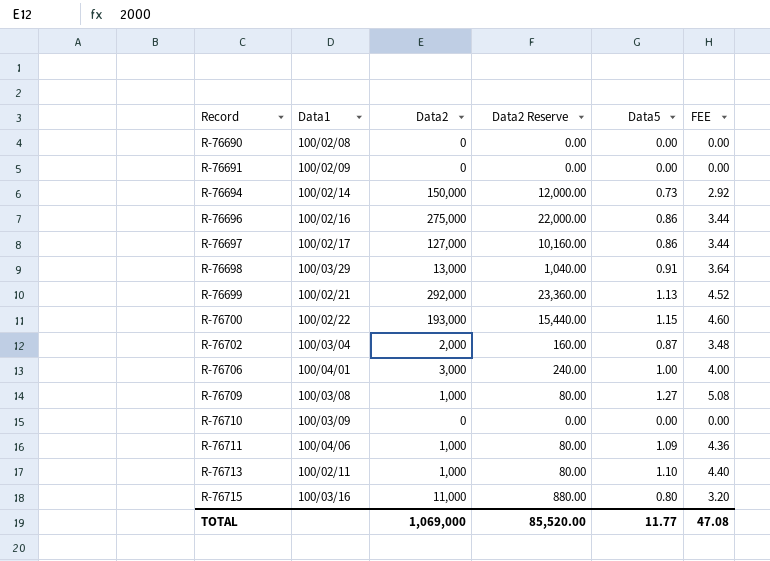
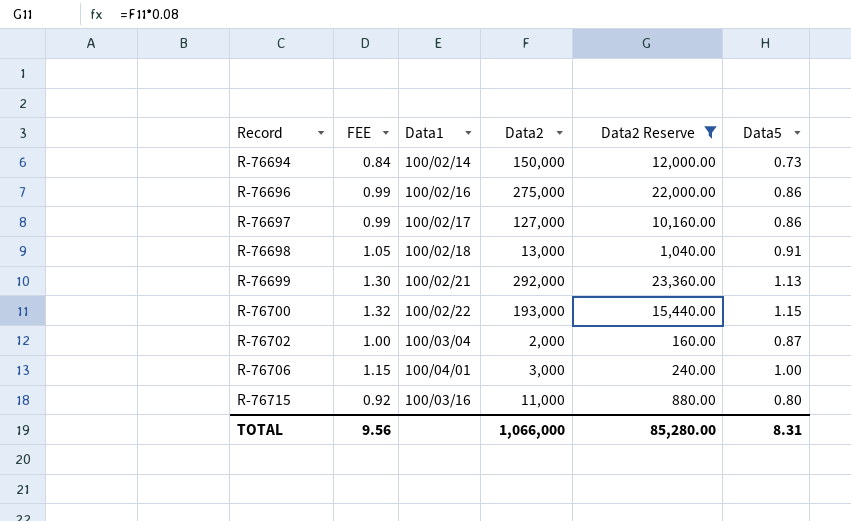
filter: none -> Data2 Reserve >= 160.00
column FEE | formula: [Data5] * 4 -> [Data5] * 1.15
column FEE | position: 6 -> 2
R-76698 | Data1: 100/03/29 -> 100/02/18
TOTAL | FEE: 47.08 -> 9.56
TOTAL | Data2: 1,069,000 -> 1,066,000
TOTAL | Data2 Reserve: 85,520.00 -> 85,280.00
TOTAL | Data5: 11.77 -> 8.31

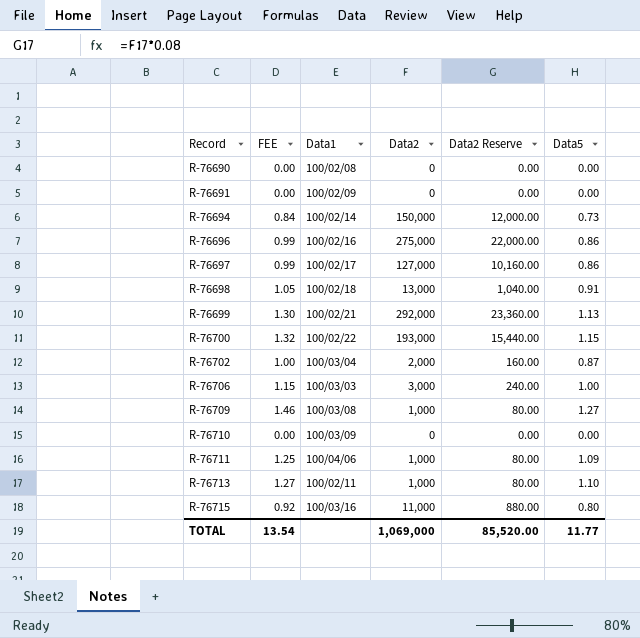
filter: Data2 Reserve >= 160.00 -> none
R-76706 | Data1: 100/04/01 -> 100/03/03
TOTAL | FEE: 9.56 -> 13.54
TOTAL | Data2: 1,066,000 -> 1,069,000
TOTAL | Data2 Reserve: 85,280.00 -> 85,520.00
TOTAL | Data5: 8.31 -> 11.77

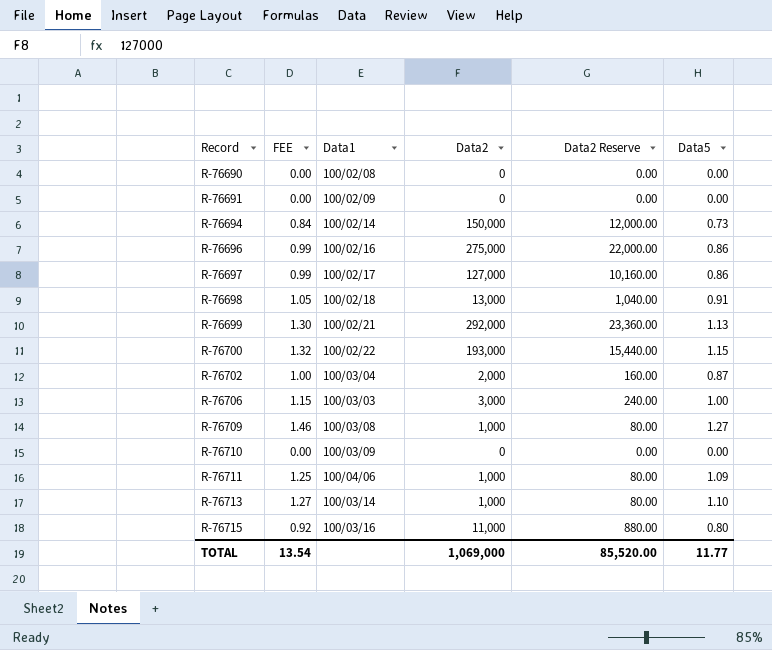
R-76713 | Data1: 100/02/11 -> 100/03/14

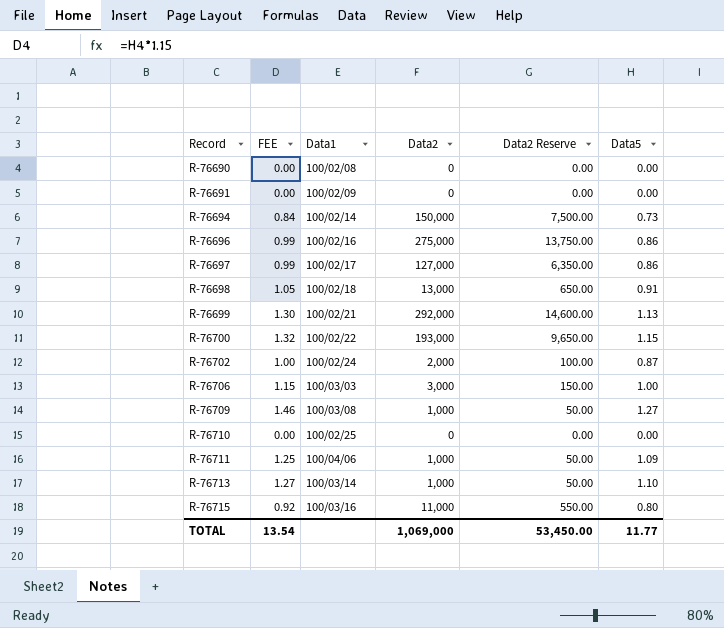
column Data2 Reserve | formula: [Data2] * 0.08 -> [Data2] * 0.05
R-76702 | Data1: 100/03/04 -> 100/02/24
R-76710 | Data1: 100/03/09 -> 100/02/25
TOTAL | Data2 Reserve: 85,520.00 -> 53,450.00

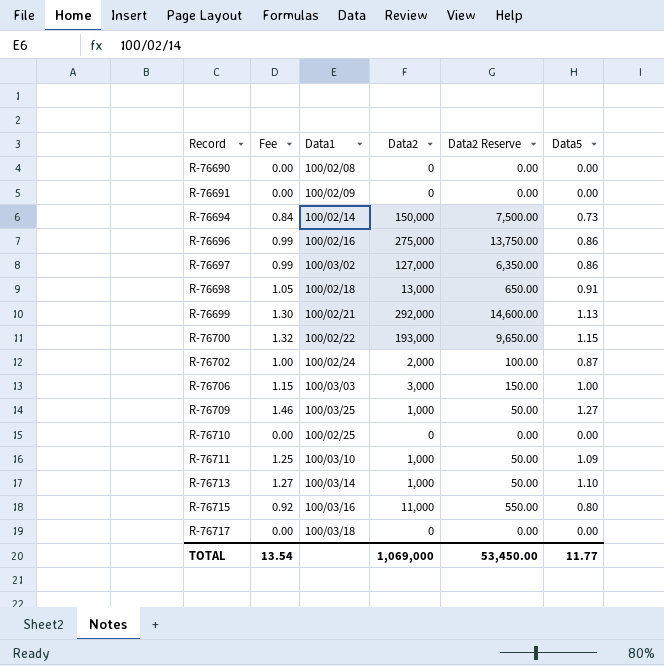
column name: FEE -> Fee
R-76697 | Data1: 100/02/17 -> 100/03/02
R-76709 | Data1: 100/03/08 -> 100/03/25
R-76711 | Data1: 100/04/06 -> 100/03/10
row R-76717: none -> 0.00 | 100/03/18 | 0 | 0.00 | 0.00

